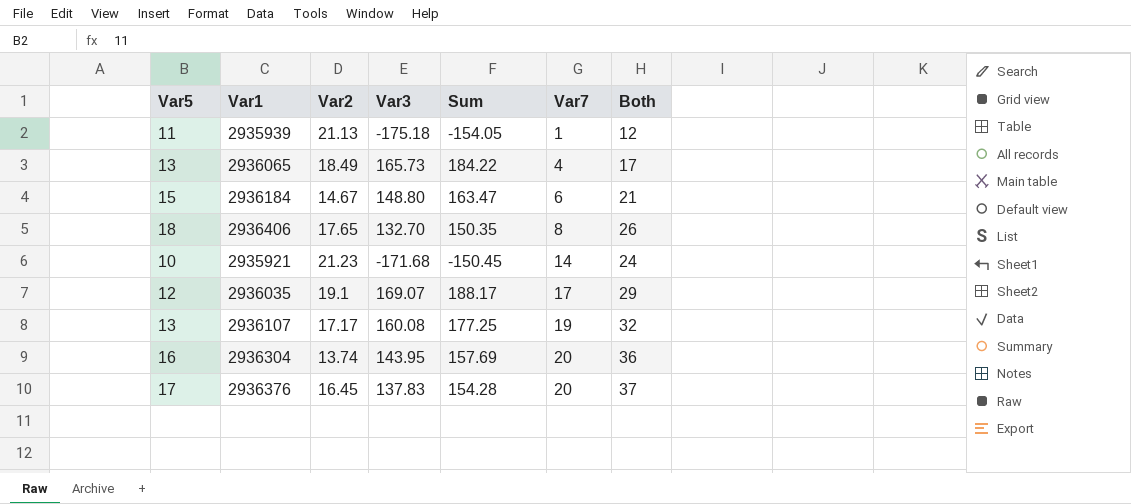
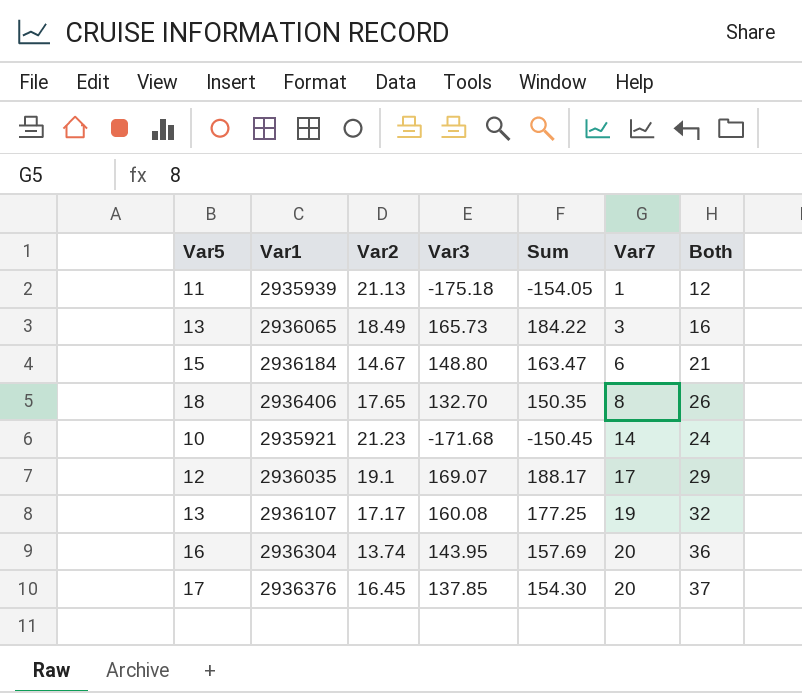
2936065 | Var7: 4 -> 3
2936065 | Both: 17 -> 16
2936376 | Var3: 137.83 -> 137.85
2936376 | Sum: 154.28 -> 154.30

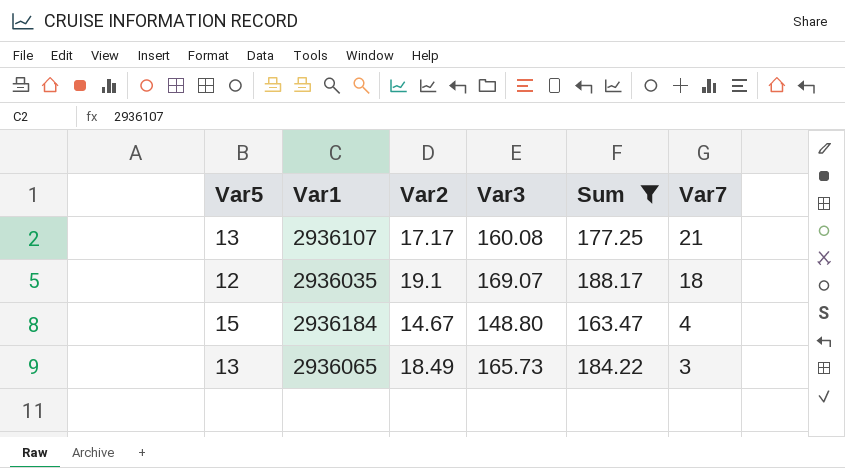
filter: none -> Sum >= 163.47
row order: Var7 ascending -> Var7 descending
column Both | formula: [Var5] + [Var7] -> none
2936107 | Var7: 19 -> 21
2936035 | Var7: 17 -> 18
2936184 | Var7: 6 -> 4

